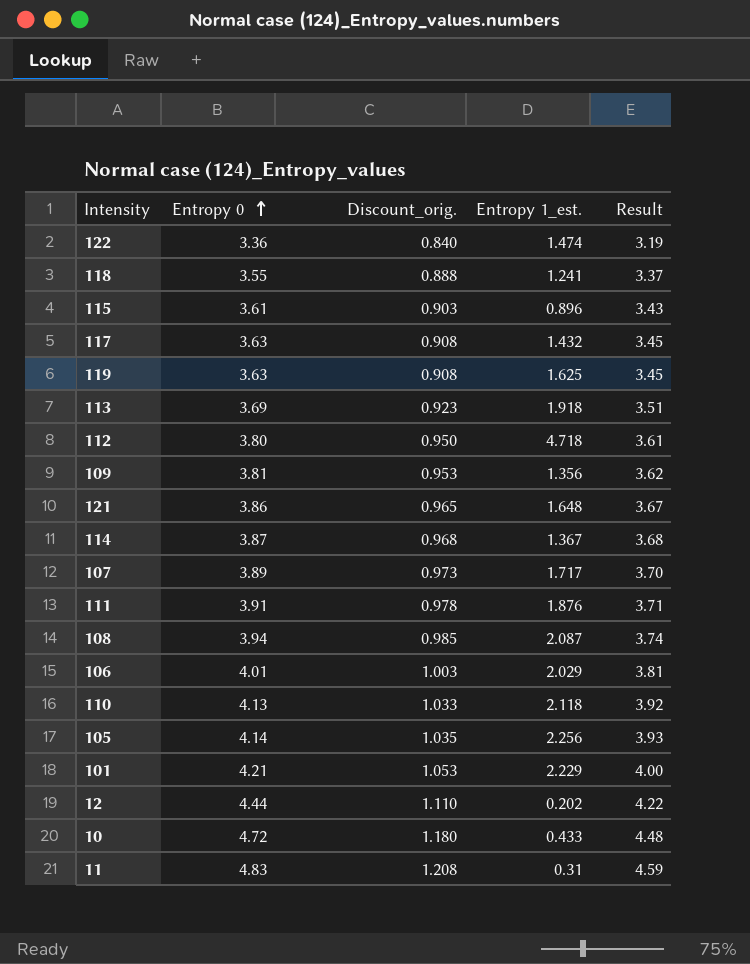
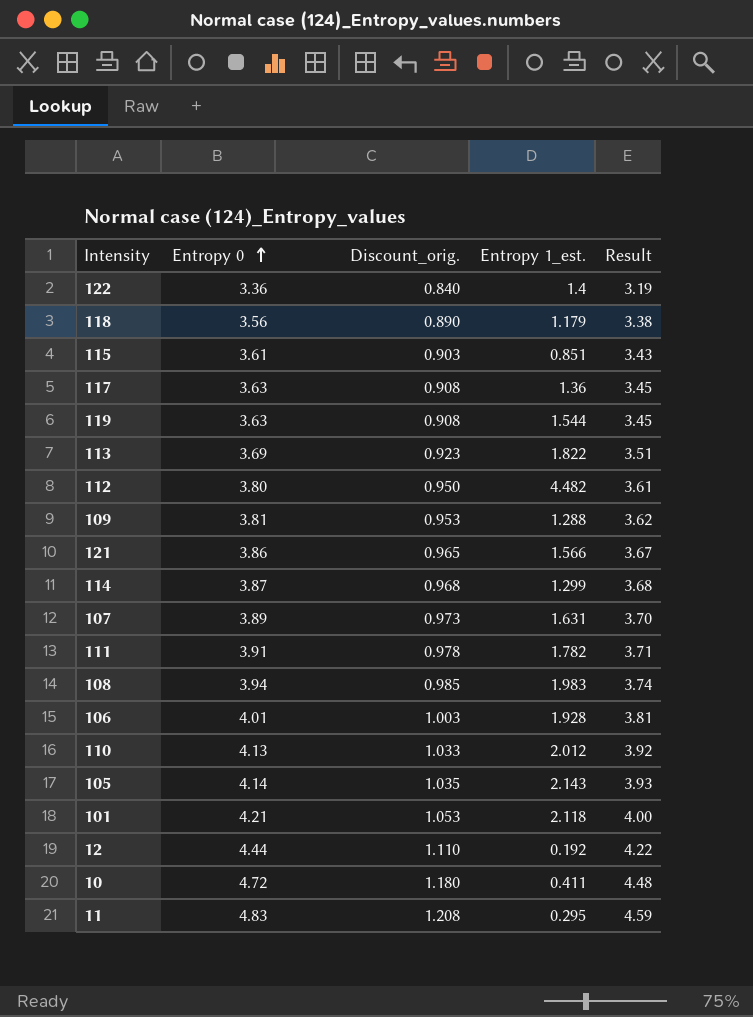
122 | Entropy 1_est.: 1.474 -> 1.4
118 | Entropy 0: 3.55 -> 3.56
118 | Discount_orig.: 0.888 -> 0.890
118 | Entropy 1_est.: 1.241 -> 1.179
118 | Result: 3.37 -> 3.38
115 | Entropy 1_est.: 0.896 -> 0.851
117 | Entropy 1_est.: 1.432 -> 1.36
119 | Entropy 1_est.: 1.625 -> 1.544
113 | Entropy 1_est.: 1.918 -> 1.822
112 | Entropy 1_est.: 4.718 -> 4.482
109 | Entropy 1_est.: 1.356 -> 1.288
121 | Entropy 1_est.: 1.648 -> 1.566
114 | Entropy 1_est.: 1.367 -> 1.299
107 | Entropy 1_est.: 1.717 -> 1.631
111 | Entropy 1_est.: 1.876 -> 1.782
108 | Entropy 1_est.: 2.087 -> 1.983
106 | Entropy 1_est.: 2.029 -> 1.928
110 | Entropy 1_est.: 2.118 -> 2.012
105 | Entropy 1_est.: 2.256 -> 2.143
101 | Entropy 1_est.: 2.229 -> 2.118
12 | Entropy 1_est.: 0.202 -> 0.192
10 | Entropy 1_est.: 0.433 -> 0.411
11 | Entropy 1_est.: 0.31 -> 0.295

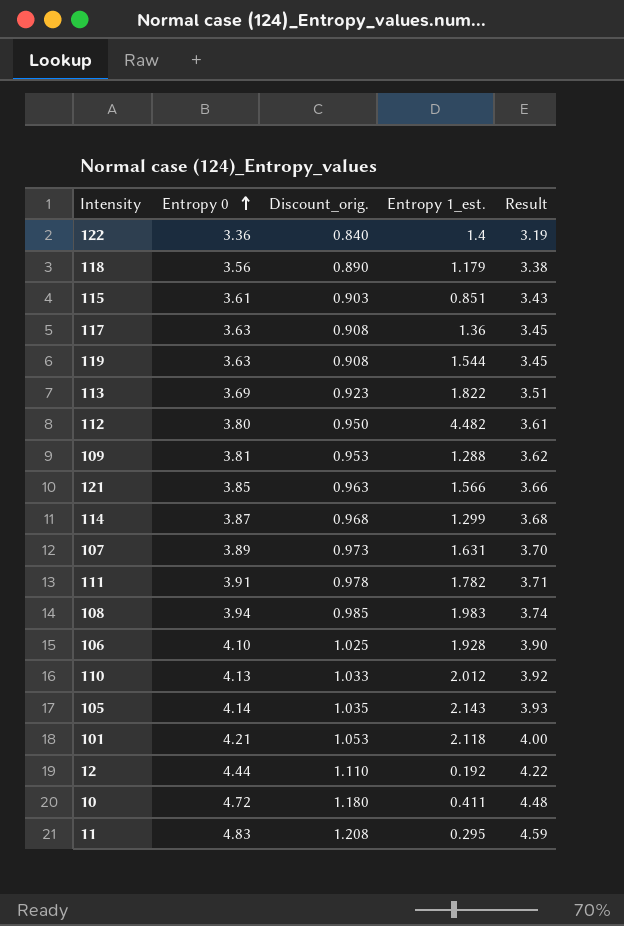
121 | Entropy 0: 3.86 -> 3.85
121 | Discount_orig.: 0.965 -> 0.963
121 | Result: 3.67 -> 3.66
106 | Entropy 0: 4.01 -> 4.10
106 | Discount_orig.: 1.003 -> 1.025
106 | Result: 3.81 -> 3.90

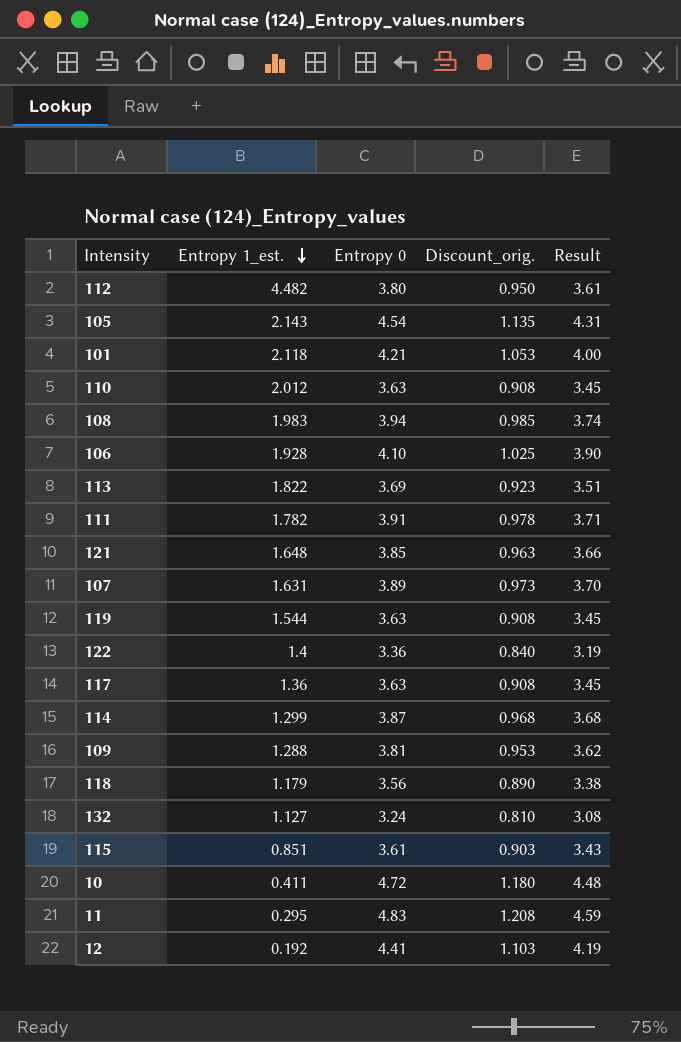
row order: Entropy 0 ascending -> Entropy 1_est. descending
column Entropy 1_est. | position: 4 -> 2
105 | Entropy 0: 4.14 -> 4.54
105 | Discount_orig.: 1.035 -> 1.135
105 | Result: 3.93 -> 4.31
110 | Entropy 0: 4.13 -> 3.63
110 | Discount_orig.: 1.033 -> 0.908
110 | Result: 3.92 -> 3.45
121 | Entropy 1_est.: 1.566 -> 1.648
row 132: none -> 1.127 | 3.24 | 0.810 | 3.08
12 | Entropy 0: 4.44 -> 4.41
12 | Discount_orig.: 1.110 -> 1.103
12 | Result: 4.22 -> 4.19

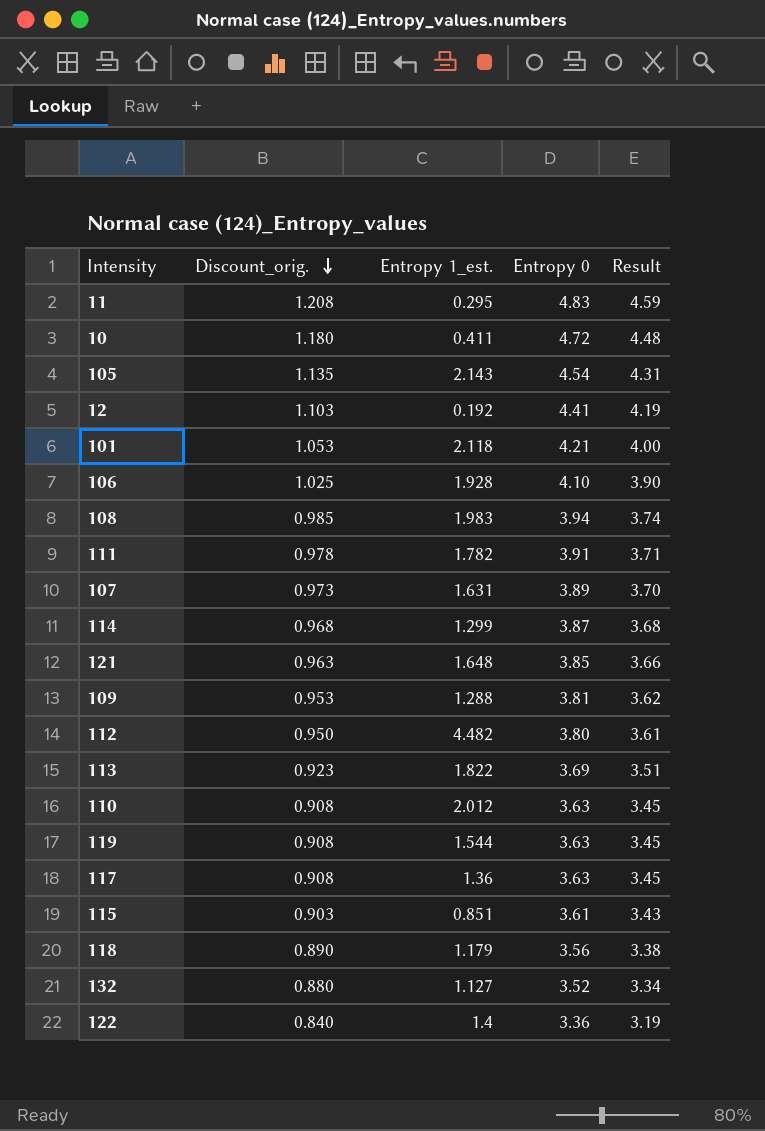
row order: Entropy 1_est. descending -> Discount_orig. descending
column Discount_orig. | position: 4 -> 2
132 | Discount_orig.: 0.810 -> 0.880
132 | Entropy 0: 3.24 -> 3.52
132 | Result: 3.08 -> 3.34

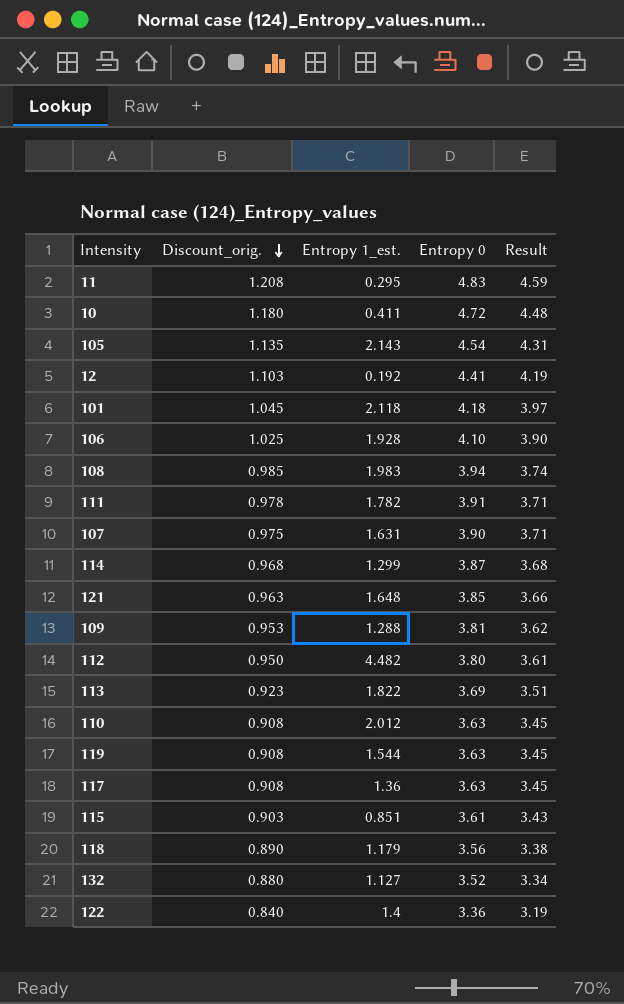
101 | Discount_orig.: 1.053 -> 1.045
101 | Entropy 0: 4.21 -> 4.18
101 | Result: 4.00 -> 3.97
107 | Discount_orig.: 0.973 -> 0.975
107 | Entropy 0: 3.89 -> 3.90
107 | Result: 3.70 -> 3.71

